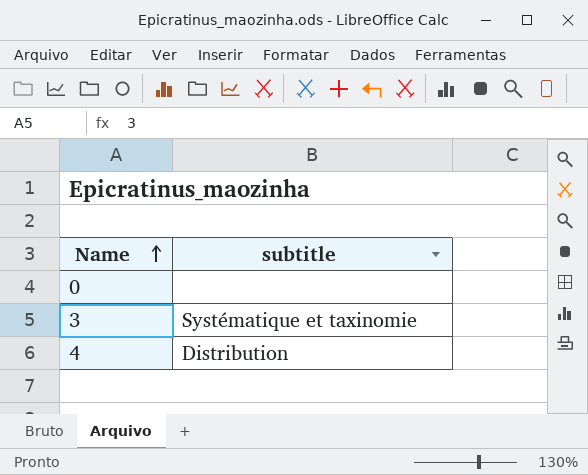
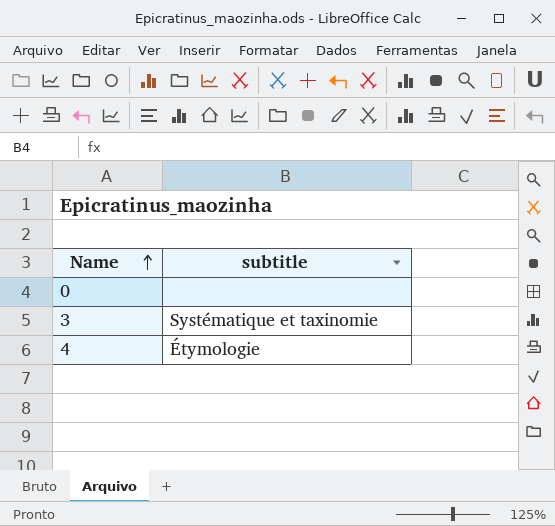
4 | subtitle: Distribution -> Étymologie

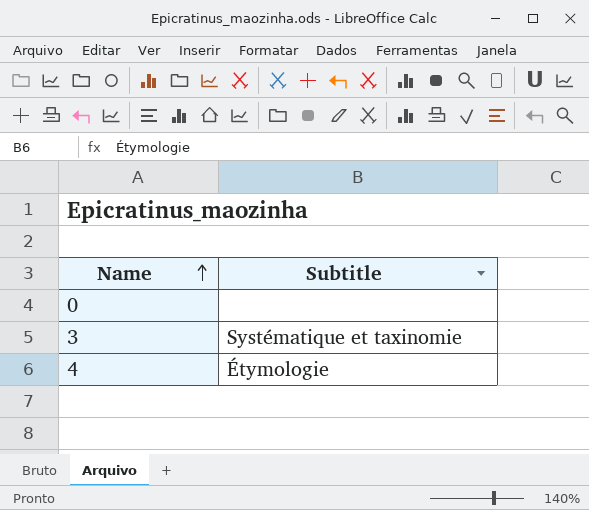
column name: subtitle -> Subtitle

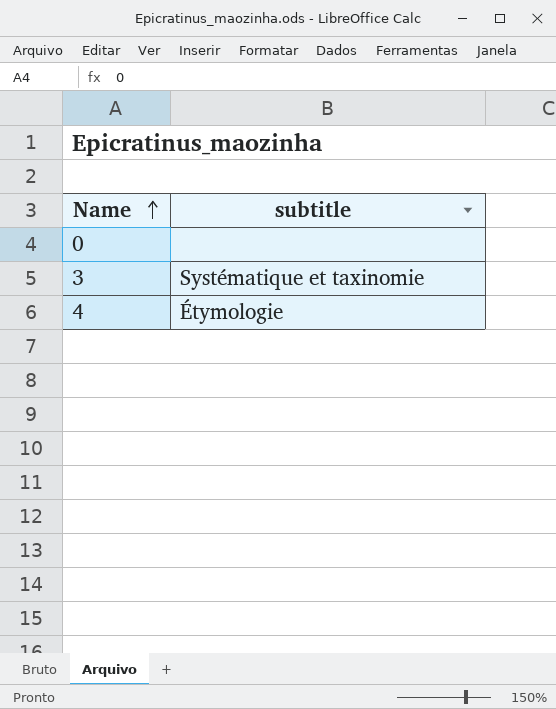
column name: Subtitle -> subtitle

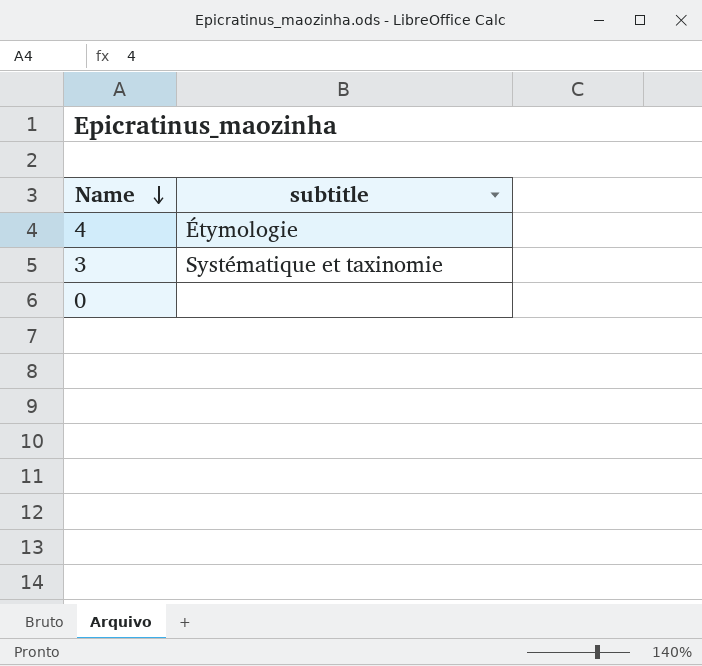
row order: Name ascending -> Name descending

